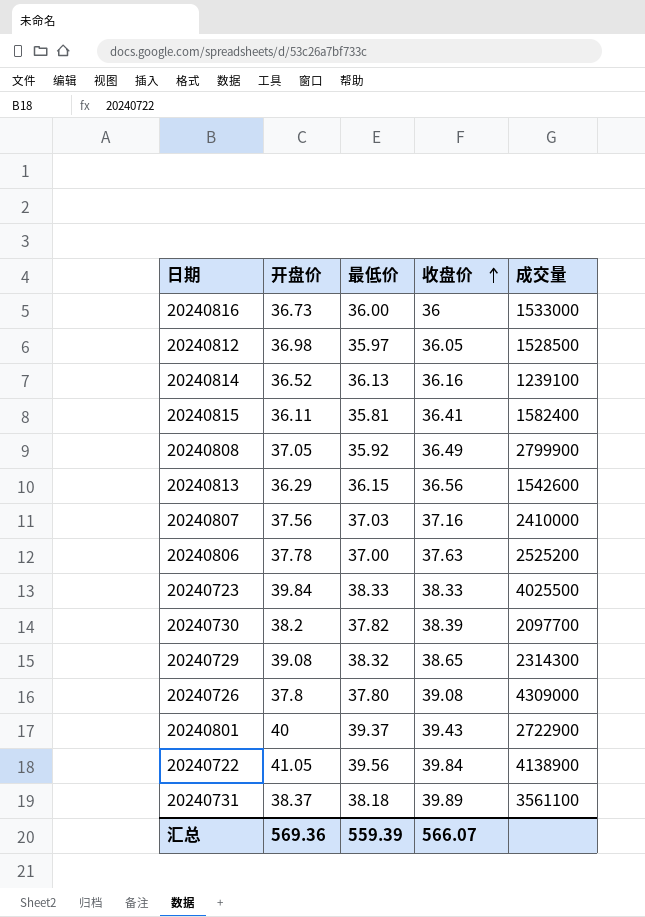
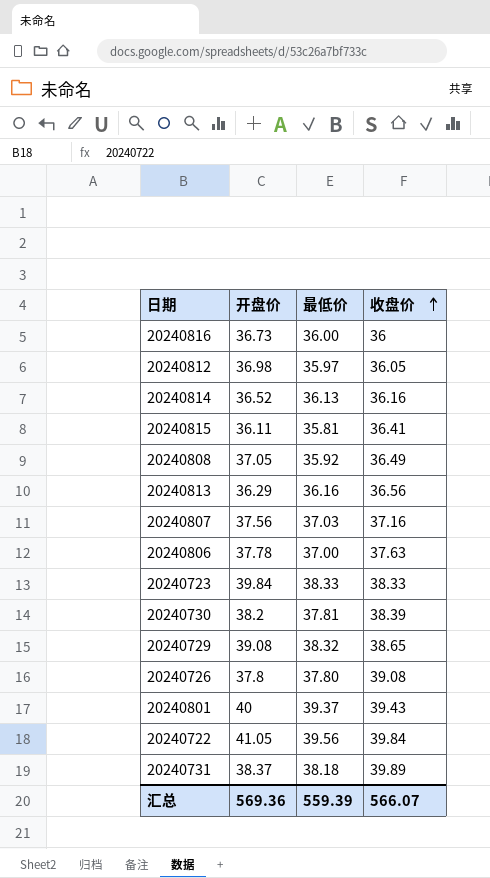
column 成交量 | position: 5 -> none
20240813 | 最低价: 36.15 -> 36.16
20240730 | 最低价: 37.82 -> 37.81

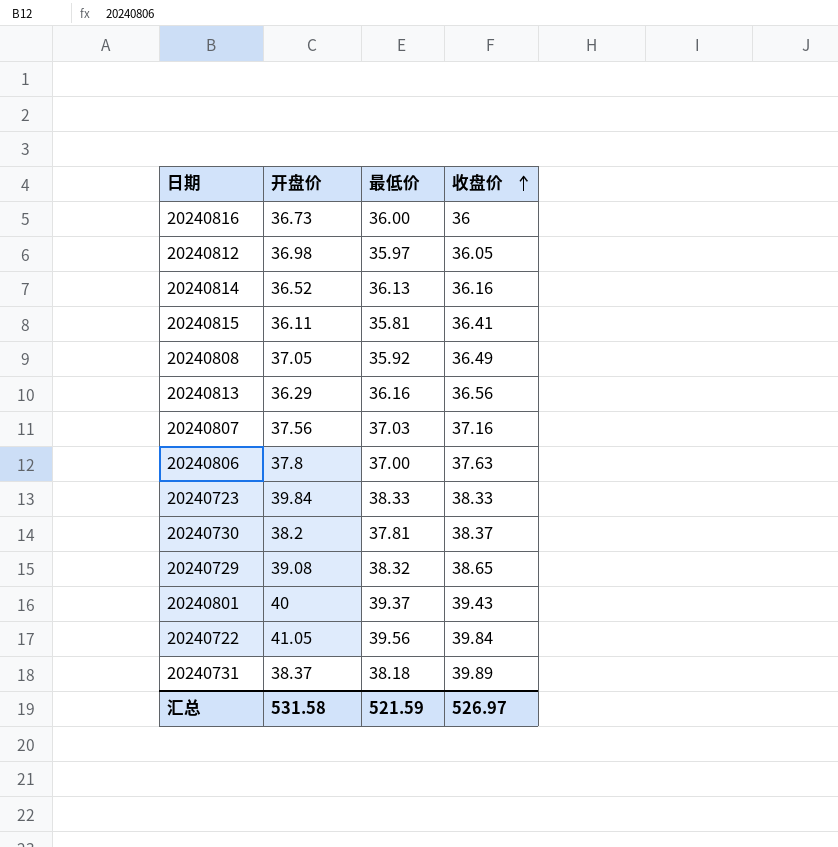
row 20240726: 37.8 | 37.80 | 39.08 -> none
20240806 | 开盘价: 37.78 -> 37.8
20240730 | 收盘价: 38.39 -> 38.37
汇总 | 开盘价: 569.36 -> 531.58
汇总 | 最低价: 559.39 -> 521.59
汇总 | 收盘价: 566.07 -> 526.97

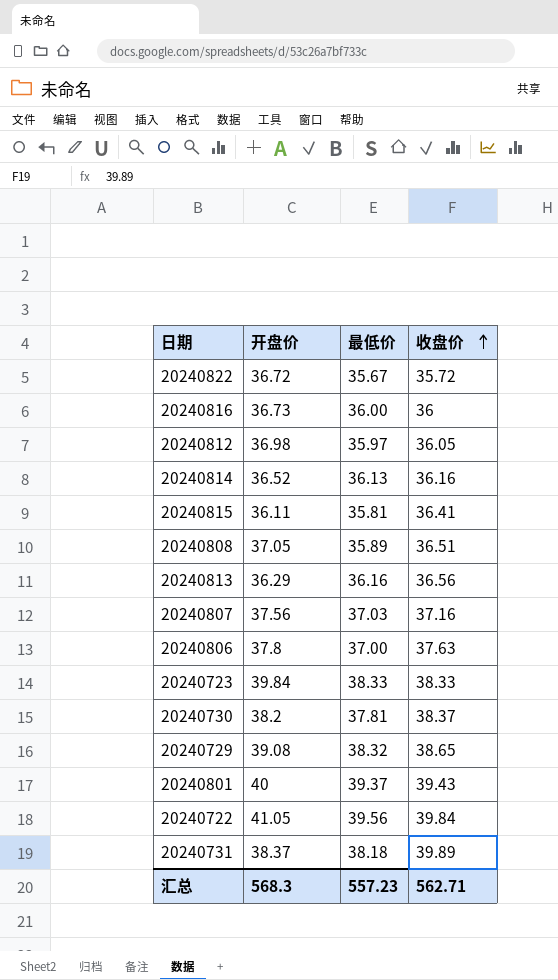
row 20240822: none -> 36.72 | 35.67 | 35.72
20240808 | 最低价: 35.92 -> 35.89
20240808 | 收盘价: 36.49 -> 36.51
汇总 | 开盘价: 531.58 -> 568.3
汇总 | 最低价: 521.59 -> 557.23
汇总 | 收盘价: 526.97 -> 562.71

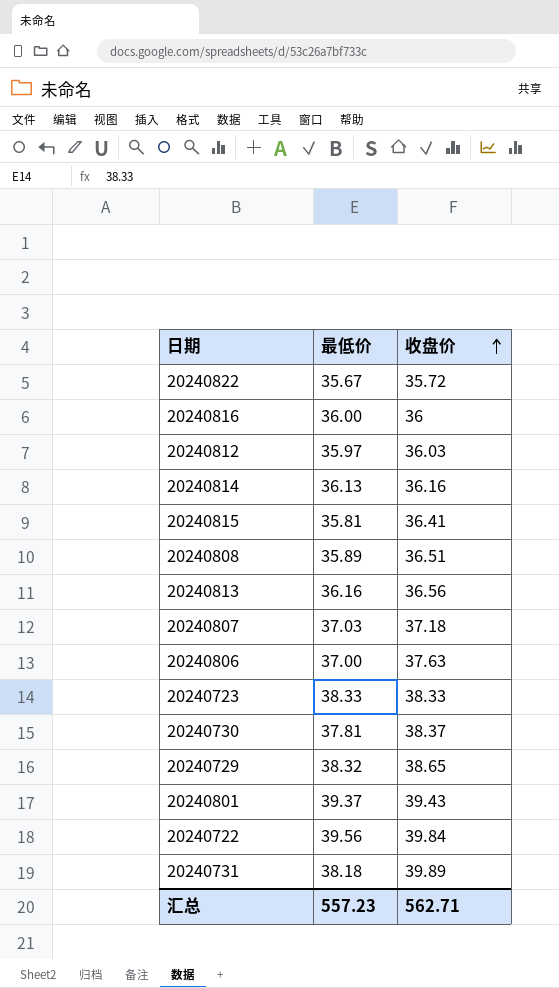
column 开盘价 | position: 2 -> none
20240812 | 收盘价: 36.05 -> 36.03
20240807 | 收盘价: 37.16 -> 37.18

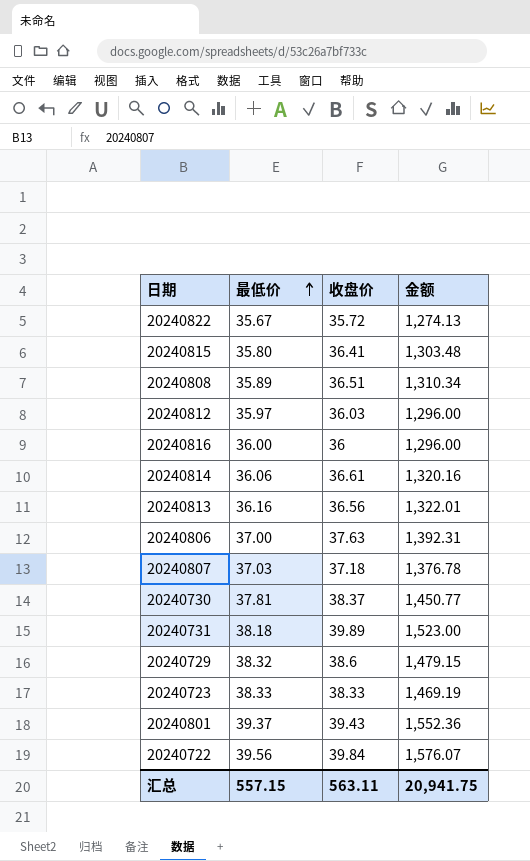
row order: 收盘价 ascending -> 最低价 ascending
column 金额 | formula: none -> [最低价] * [收盘价]
20240815 | 最低价: 35.81 -> 35.80
20240814 | 最低价: 36.13 -> 36.06
20240814 | 收盘价: 36.16 -> 36.61
20240729 | 收盘价: 38.65 -> 38.6
汇总 | 最低价: 557.23 -> 557.15
汇总 | 收盘价: 562.71 -> 563.11

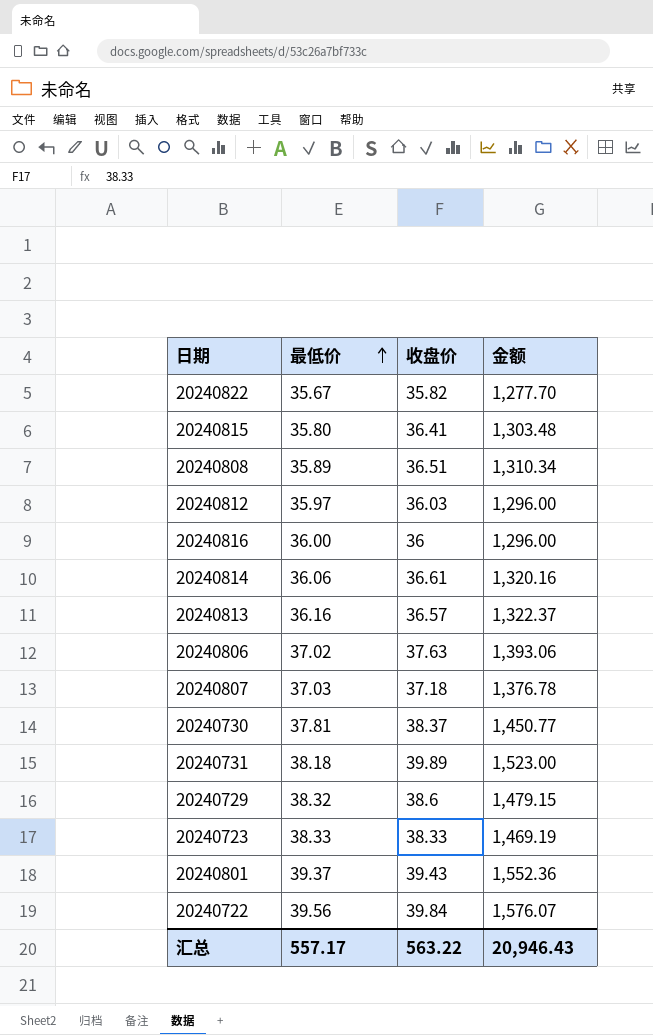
20240822 | 收盘价: 35.72 -> 35.82
20240822 | 金额: 1,274.13 -> 1,277.70
20240813 | 收盘价: 36.56 -> 36.57
20240813 | 金额: 1,322.01 -> 1,322.37
20240806 | 最低价: 37.00 -> 37.02
20240806 | 金额: 1,392.31 -> 1,393.06
汇总 | 最低价: 557.15 -> 557.17
汇总 | 收盘价: 563.11 -> 563.22
汇总 | 金额: 20,941.75 -> 20,946.43

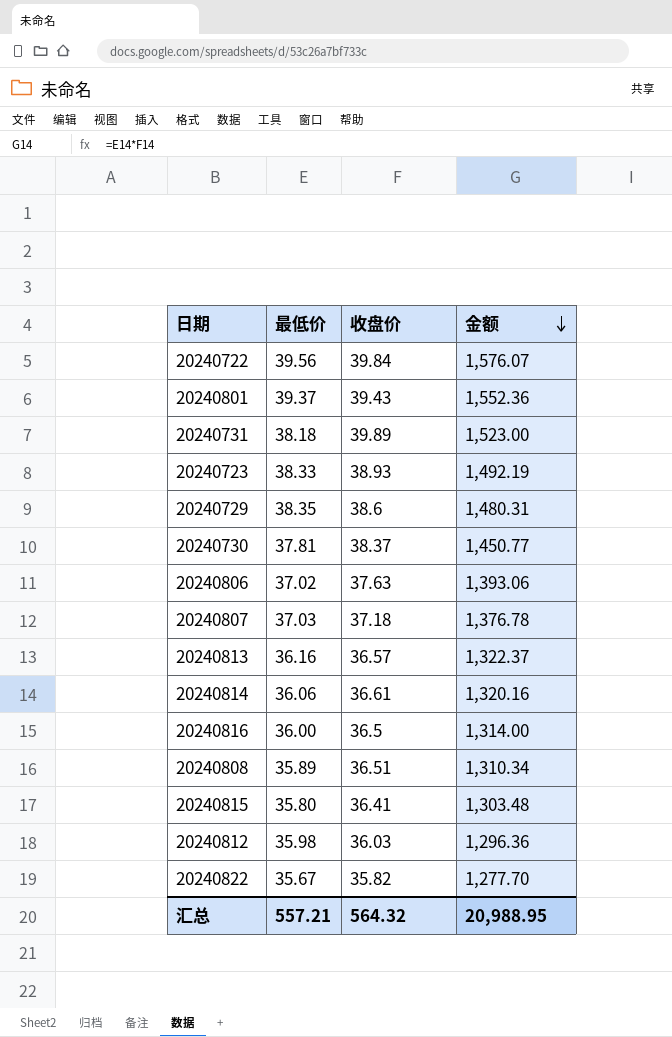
row order: 最低价 ascending -> 金额 descending
20240723 | 收盘价: 38.33 -> 38.93
20240723 | 金额: 1,469.19 -> 1,492.19
20240729 | 最低价: 38.32 -> 38.35
20240729 | 金额: 1,479.15 -> 1,480.31
20240816 | 收盘价: 36 -> 36.5
20240816 | 金额: 1,296.00 -> 1,314.00
20240812 | 最低价: 35.97 -> 35.98
20240812 | 金额: 1,296.00 -> 1,296.36
汇总 | 最低价: 557.17 -> 557.21
汇总 | 收盘价: 563.22 -> 564.32
汇总 | 金额: 20,946.43 -> 20,988.95

